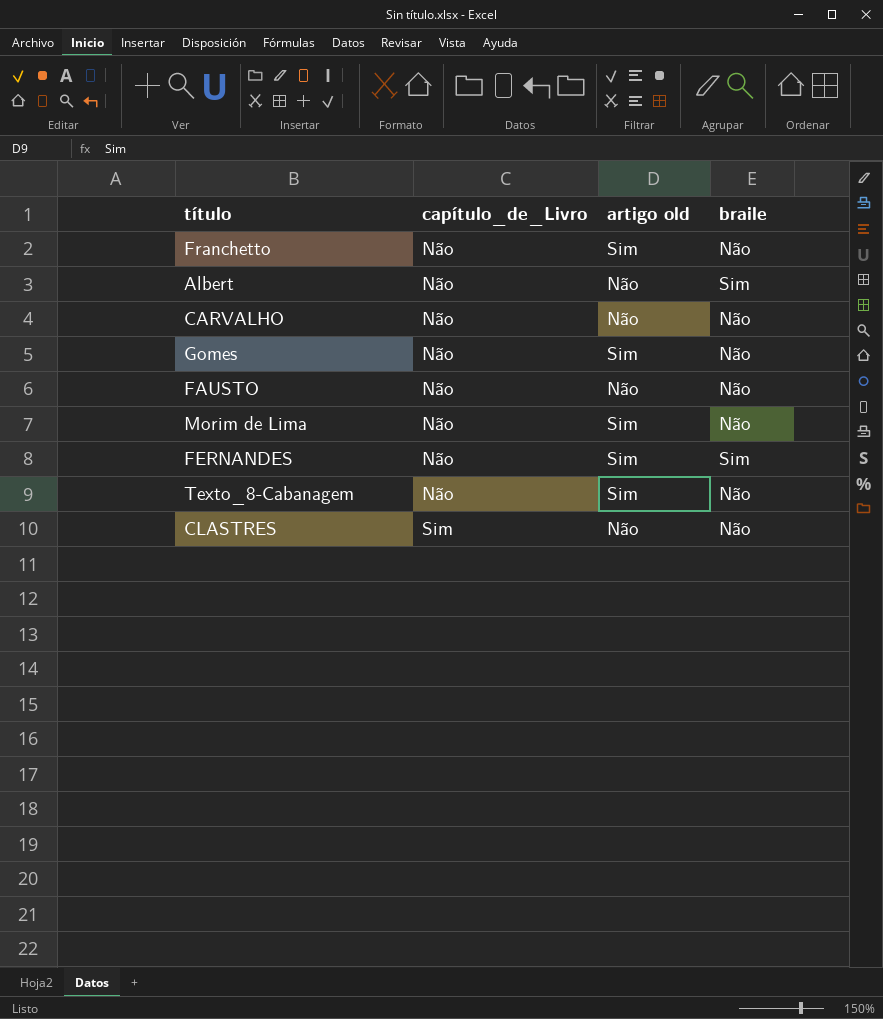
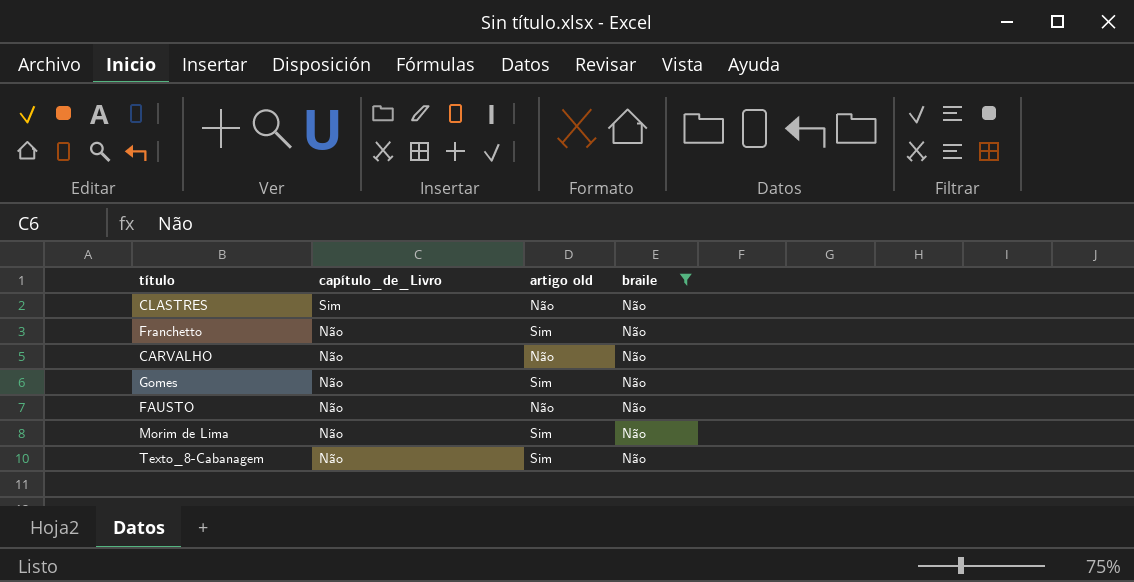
filter: none -> braile = Não
row order: capítulo_de_Livro ascending -> capítulo_de_Livro descending

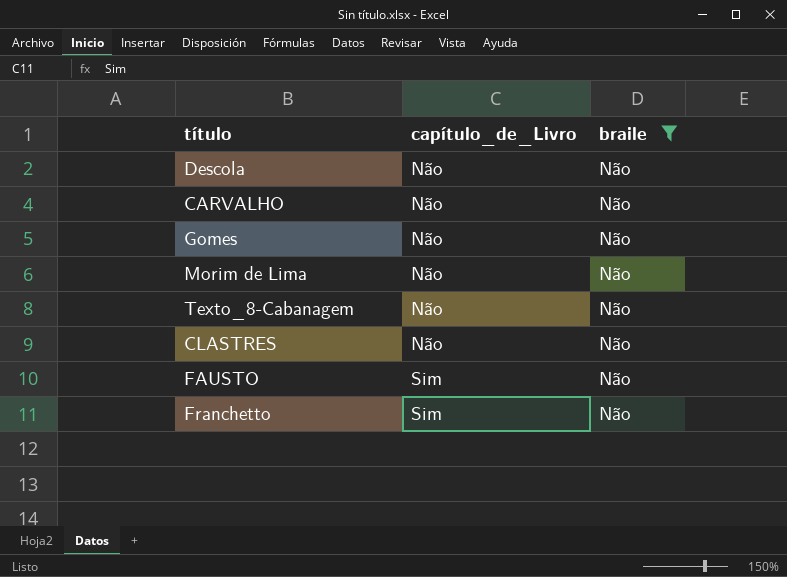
row order: capítulo_de_Livro descending -> capítulo_de_Livro ascending
column artigo old | position: 3 -> none
row Descola: none -> Não | Não
CLASTRES | capítulo_de_Livro: Sim -> Não
FAUSTO | capítulo_de_Livro: Não -> Sim
Franchetto | capítulo_de_Livro: Não -> Sim

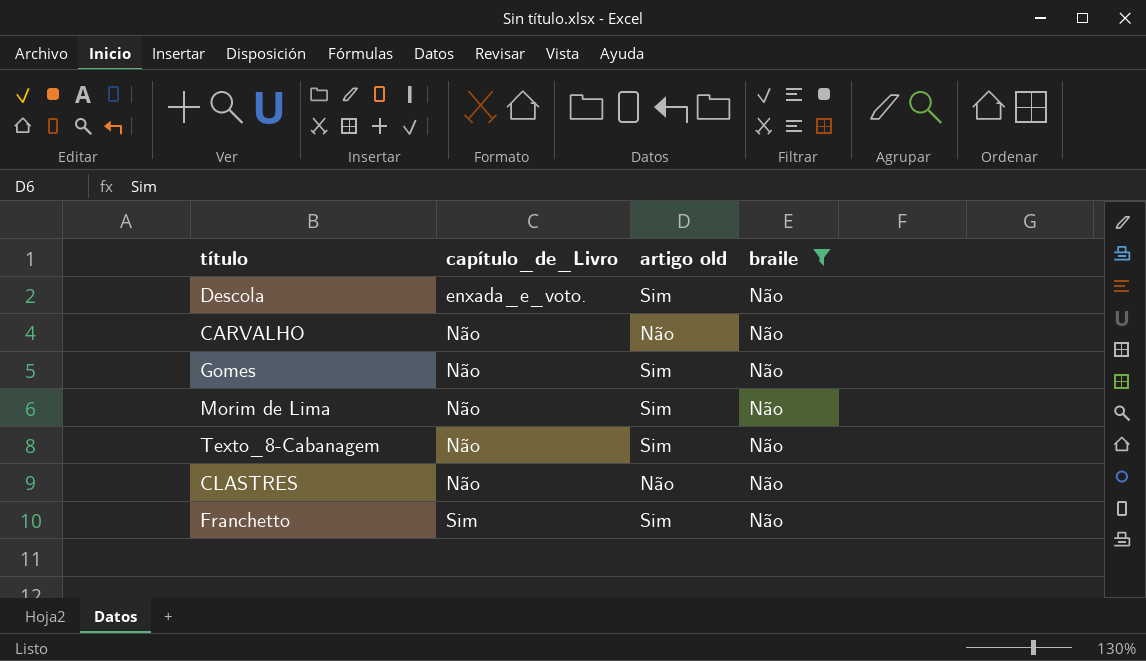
column artigo old | position: none -> 3
row FAUSTO: Sim | Não -> none
Descola | capítulo_de_Livro: Não -> enxada_e_voto.

